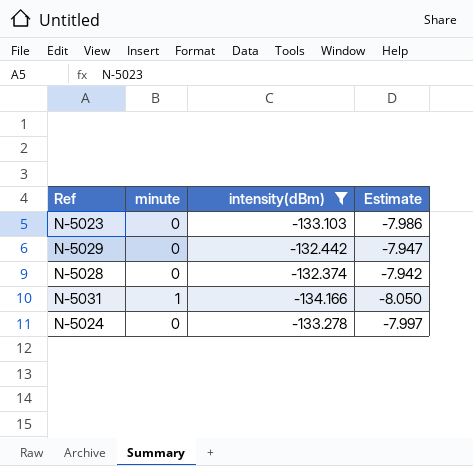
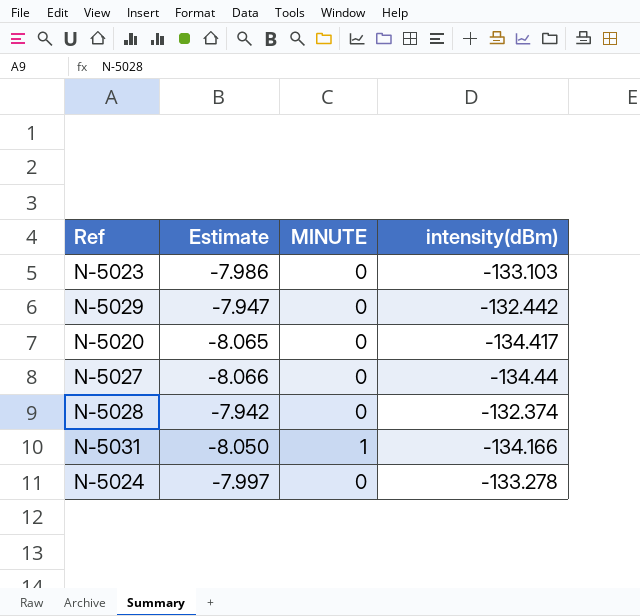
filter: intensity(dBm) >= -134.166 -> none
column Estimate | position: 4 -> 2
column name: minute -> MINUTE

